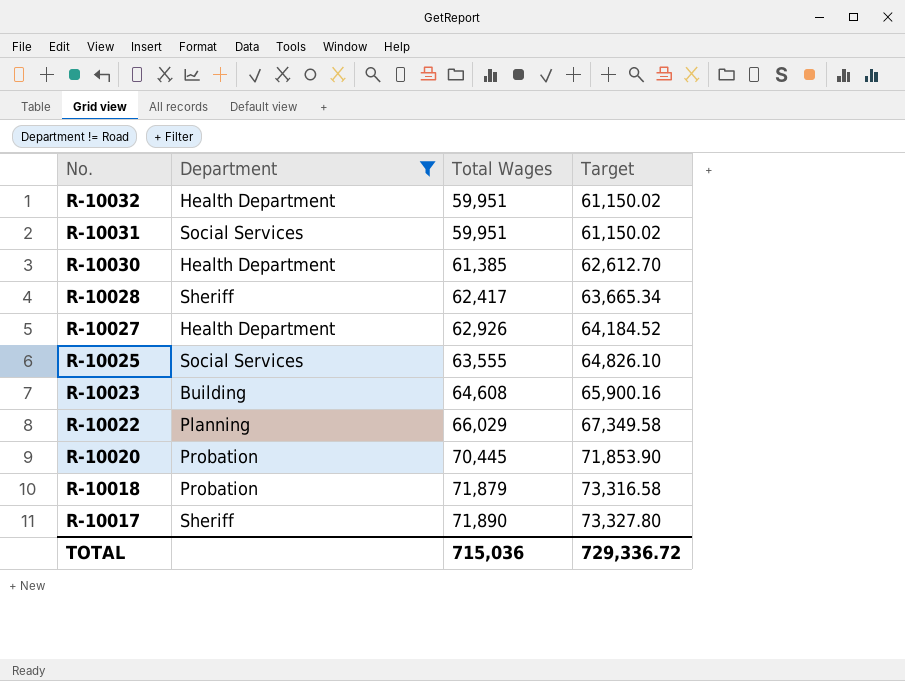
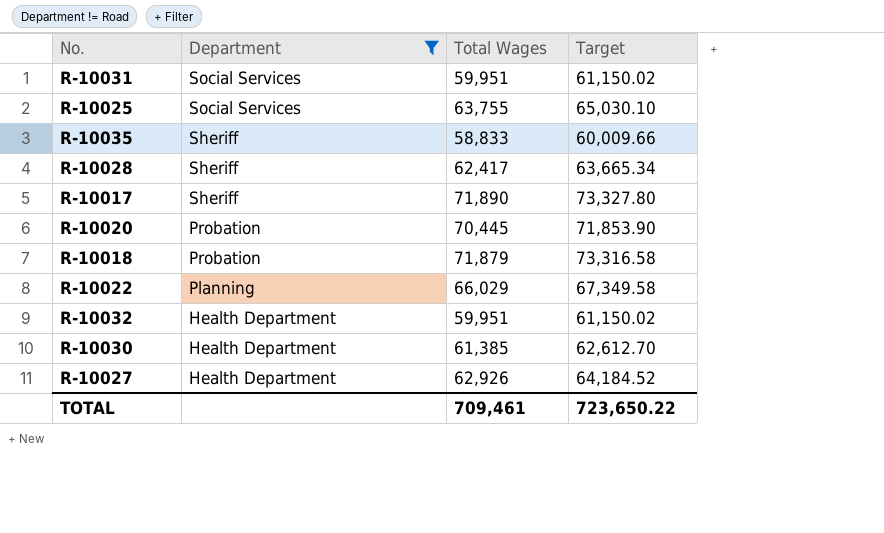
row order: No. descending -> Department descending
row R-10023: Building | 64,608 | 65,900.16 -> none
R-10025 | Total Wages: 63,555 -> 63,755
R-10025 | Target: 64,826.10 -> 65,030.10
row R-10035: none -> Sheriff | 58,833 | 60,009.66
TOTAL | Total Wages: 715,036 -> 709,461
TOTAL | Target: 729,336.72 -> 723,650.22

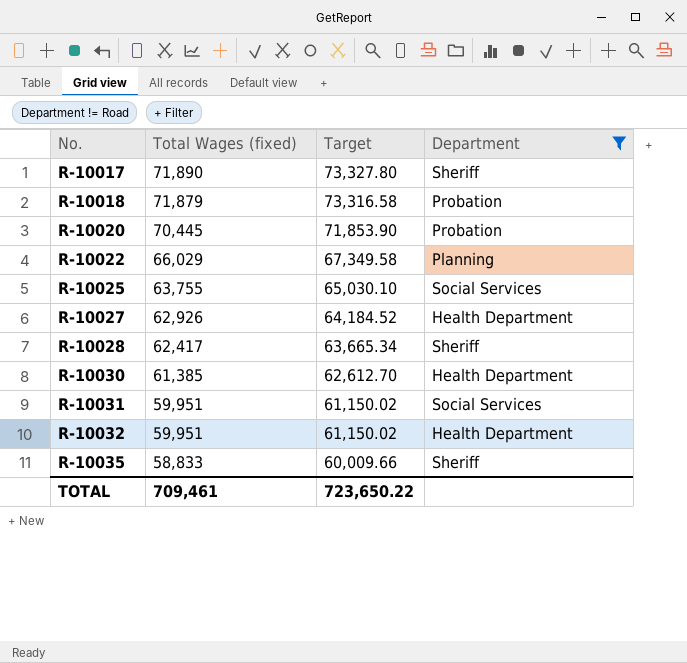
row order: Department descending -> No. ascending
column name: Total Wages -> Total Wages (fixed)
column Department | position: 2 -> 4

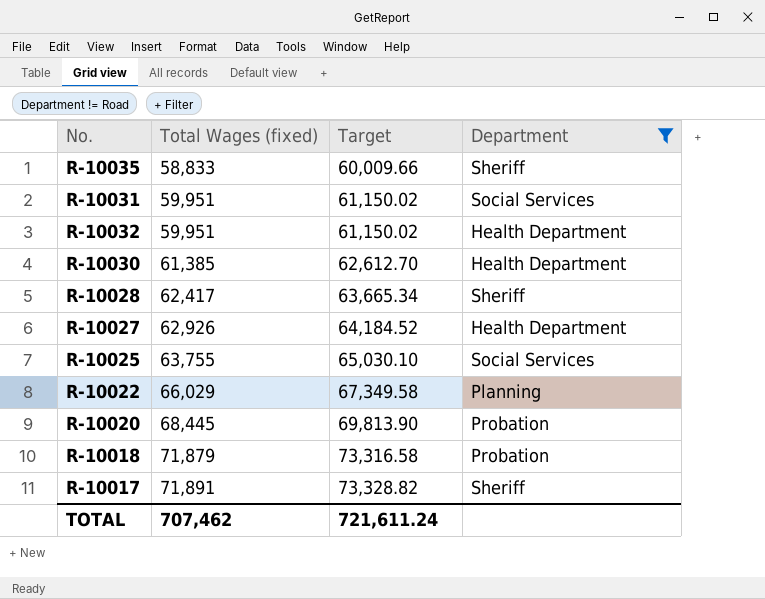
row order: No. ascending -> Total Wages (fixed) ascending
R-10020 | Total Wages (fixed): 70,445 -> 68,445
R-10020 | Target: 71,853.90 -> 69,813.90
R-10017 | Total Wages (fixed): 71,890 -> 71,891
R-10017 | Target: 73,327.80 -> 73,328.82
TOTAL | Total Wages (fixed): 709,461 -> 707,462
TOTAL | Target: 723,650.22 -> 721,611.24

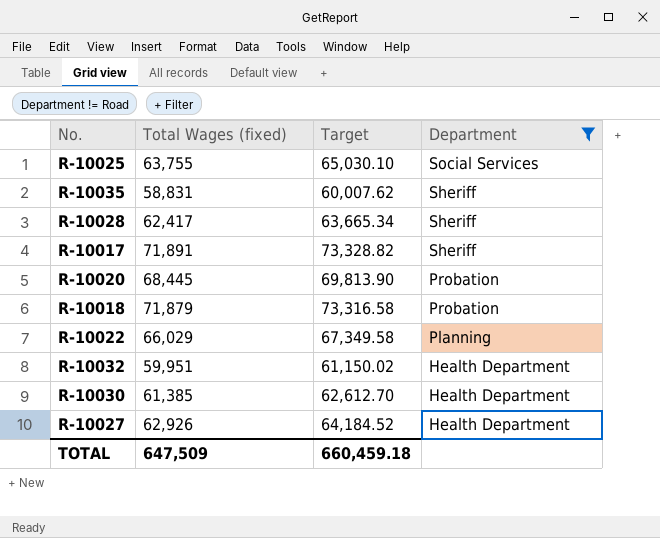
row order: Total Wages (fixed) ascending -> Department descending
row R-10031: 59,951 | 61,150.02 | Social Services -> none
R-10035 | Total Wages (fixed): 58,833 -> 58,831
R-10035 | Target: 60,009.66 -> 60,007.62
TOTAL | Total Wages (fixed): 707,462 -> 647,509
TOTAL | Target: 721,611.24 -> 660,459.18

